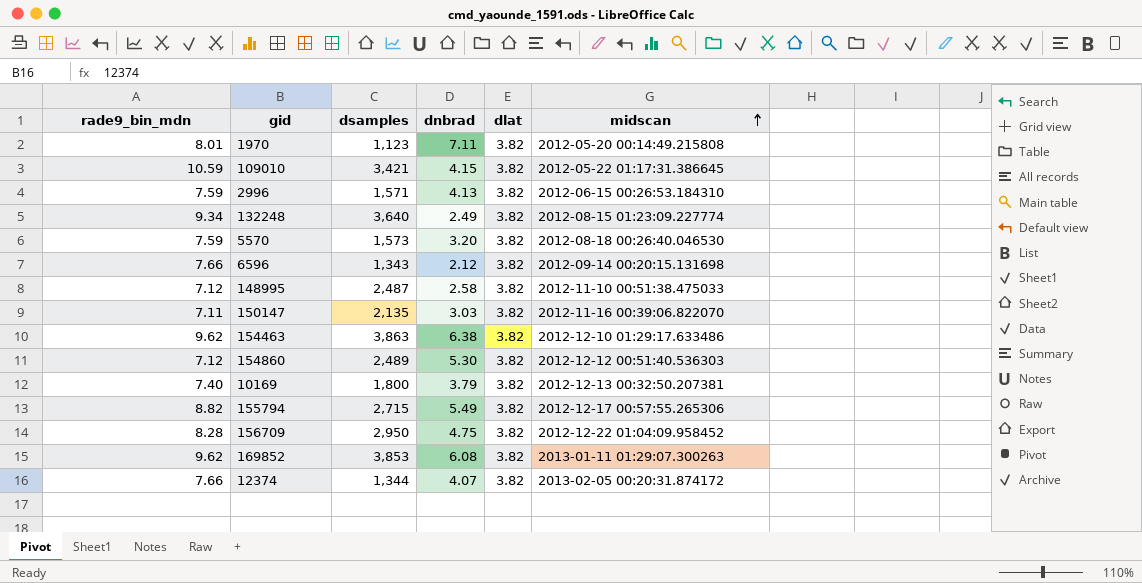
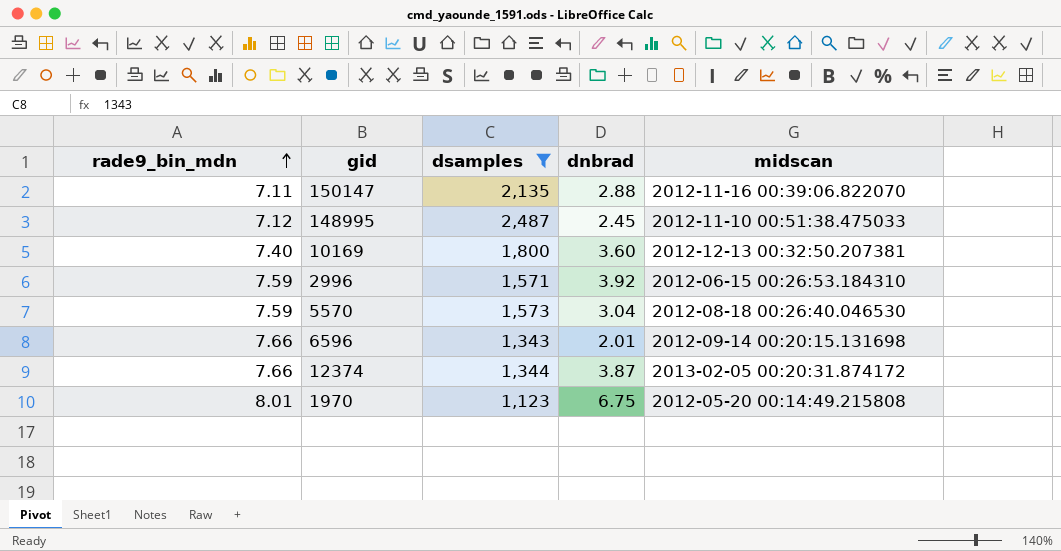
filter: none -> dsamples <= 2,487
row order: midscan ascending -> rade9_bin_mdn ascending
column dlat | position: 5 -> none
150147 | dnbrad: 3.03 -> 2.88
148995 | dnbrad: 2.58 -> 2.45
10169 | dnbrad: 3.79 -> 3.60
2996 | dnbrad: 4.13 -> 3.92
5570 | dnbrad: 3.20 -> 3.04
6596 | dnbrad: 2.12 -> 2.01
12374 | dnbrad: 4.07 -> 3.87
1970 | dnbrad: 7.11 -> 6.75

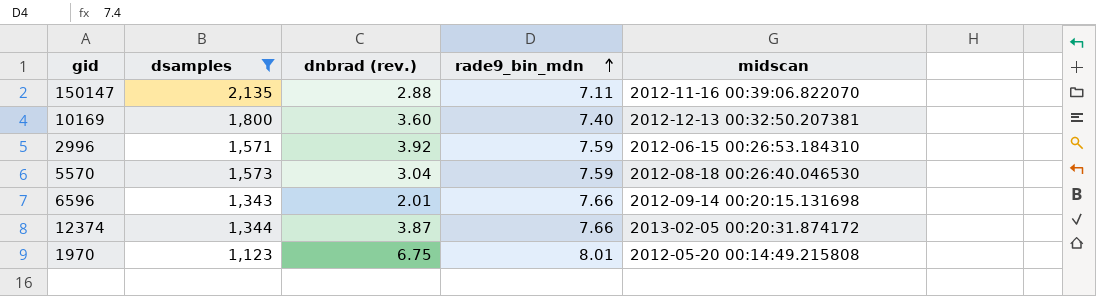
column name: dnbrad -> dnbrad (rev.)
column rade9_bin_mdn | position: 1 -> 4
row 148995: 7.12 | 2,487 | 2.45 | 2012-11-10 00:51:38.475033 -> none

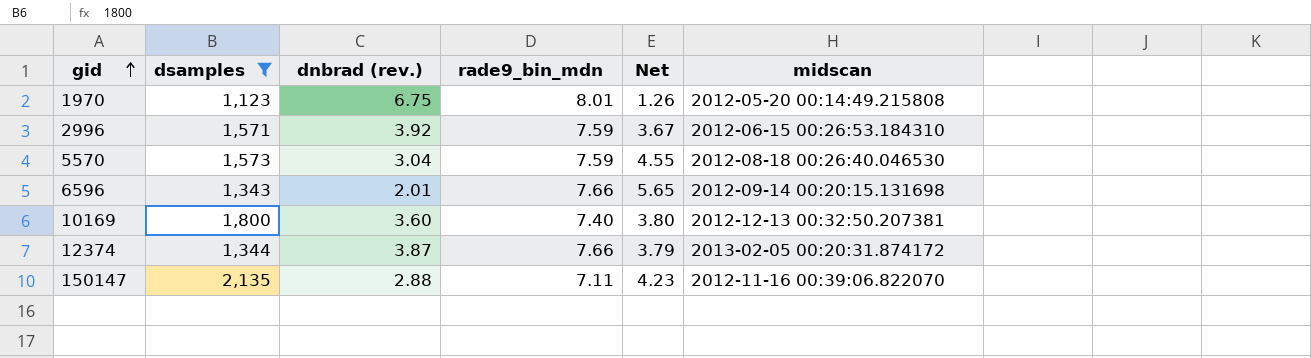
row order: rade9_bin_mdn ascending -> gid ascending
column Net | formula: none -> [rade9_bin_mdn] - [dnbrad (rev.)]

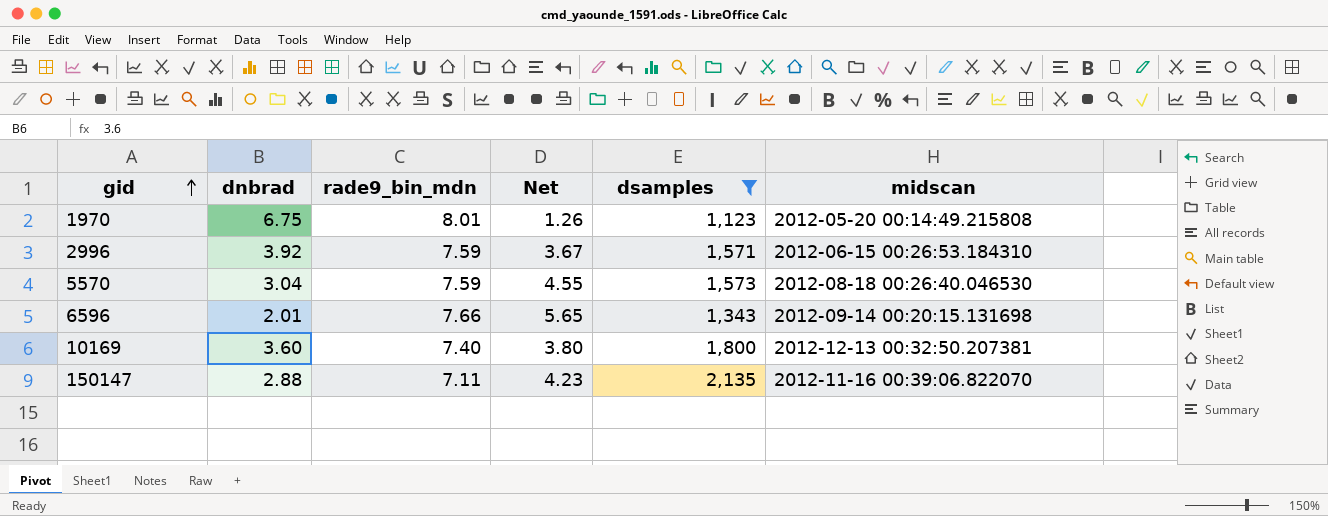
column name: dnbrad (rev.) -> dnbrad
column dsamples | position: 2 -> 5
row 12374: 1,344 | 3.87 | 7.66 | 3.79 | 2013-02-05 00:20:31.874172 -> none

